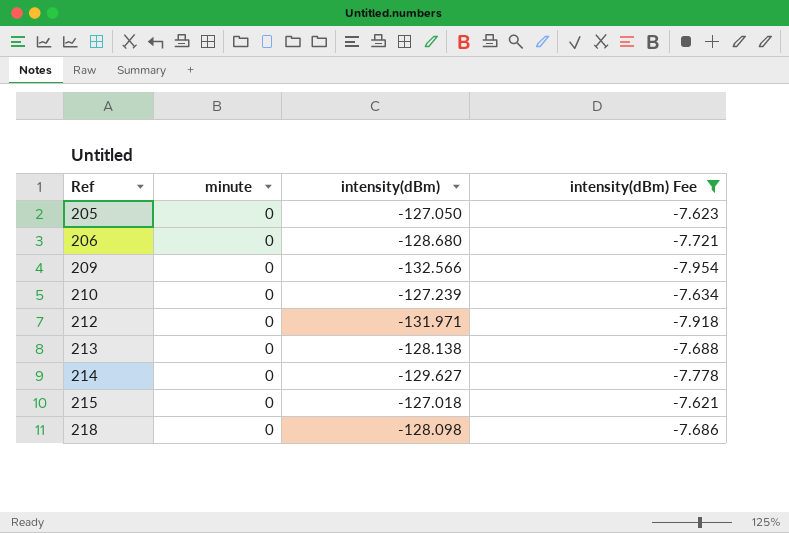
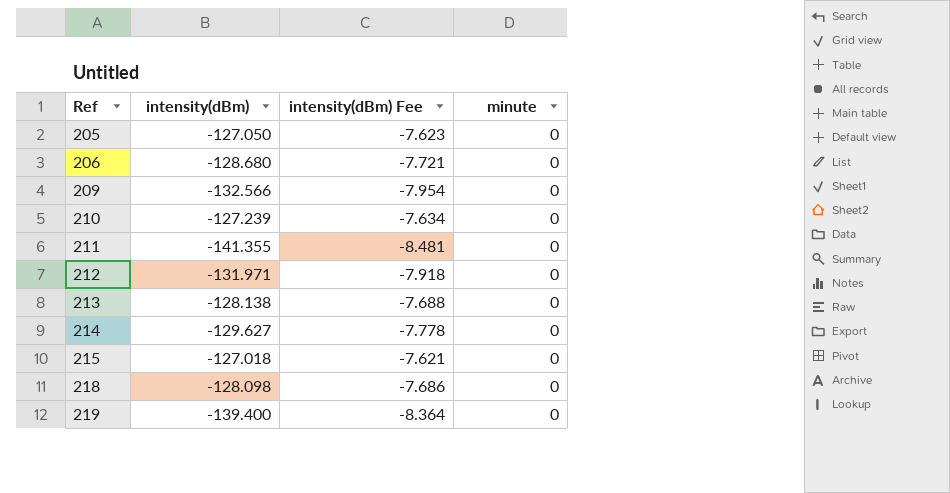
filter: intensity(dBm) Fee >= -7.954 -> none
column minute | position: 2 -> 4

